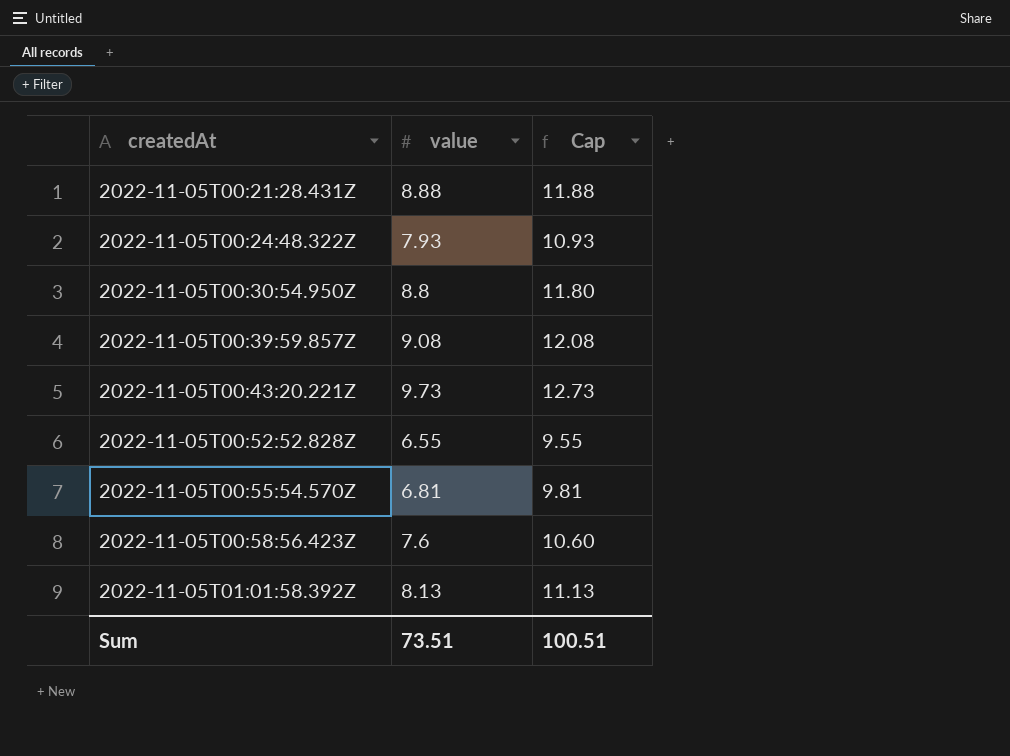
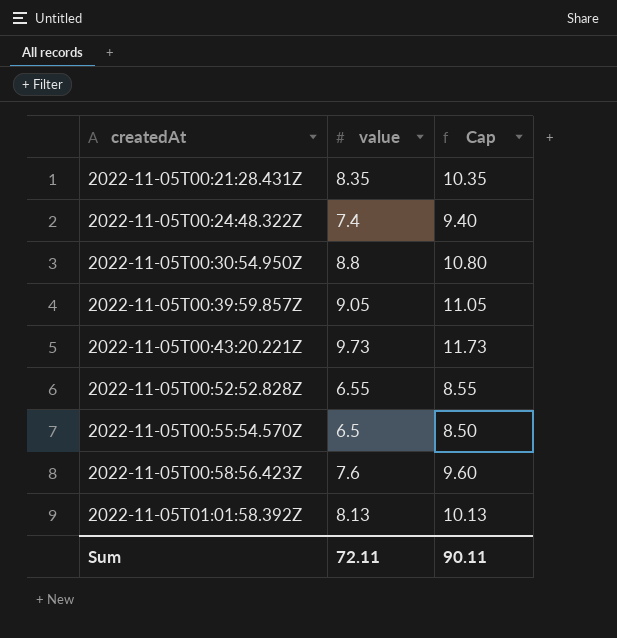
column Cap | formula: [value] + 3 -> [value] + 2
2022-11-05T00:21:28.431Z | value: 8.88 -> 8.35
2022-11-05T00:24:48.322Z | value: 7.93 -> 7.4
2022-11-05T00:39:59.857Z | value: 9.08 -> 9.05
2022-11-05T00:55:54.570Z | value: 6.81 -> 6.5
Sum | value: 73.51 -> 72.11
Sum | Cap: 100.51 -> 90.11

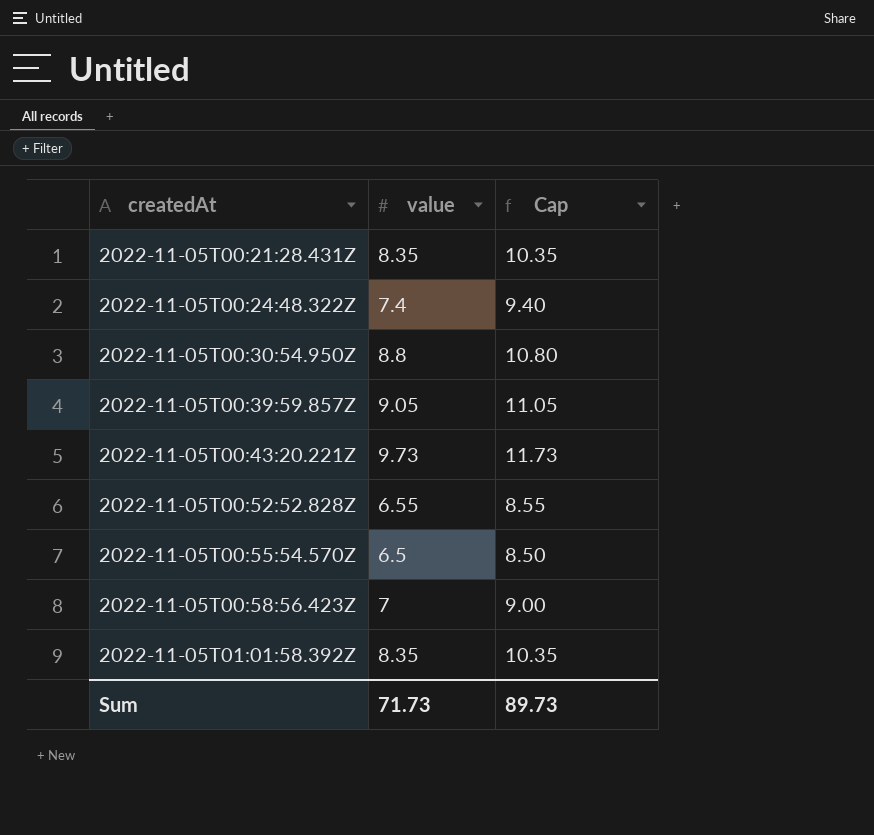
2022-11-05T00:58:56.423Z | value: 7.6 -> 7
2022-11-05T00:58:56.423Z | Cap: 9.60 -> 9.00
2022-11-05T01:01:58.392Z | value: 8.13 -> 8.35
2022-11-05T01:01:58.392Z | Cap: 10.13 -> 10.35
Sum | value: 72.11 -> 71.73
Sum | Cap: 90.11 -> 89.73

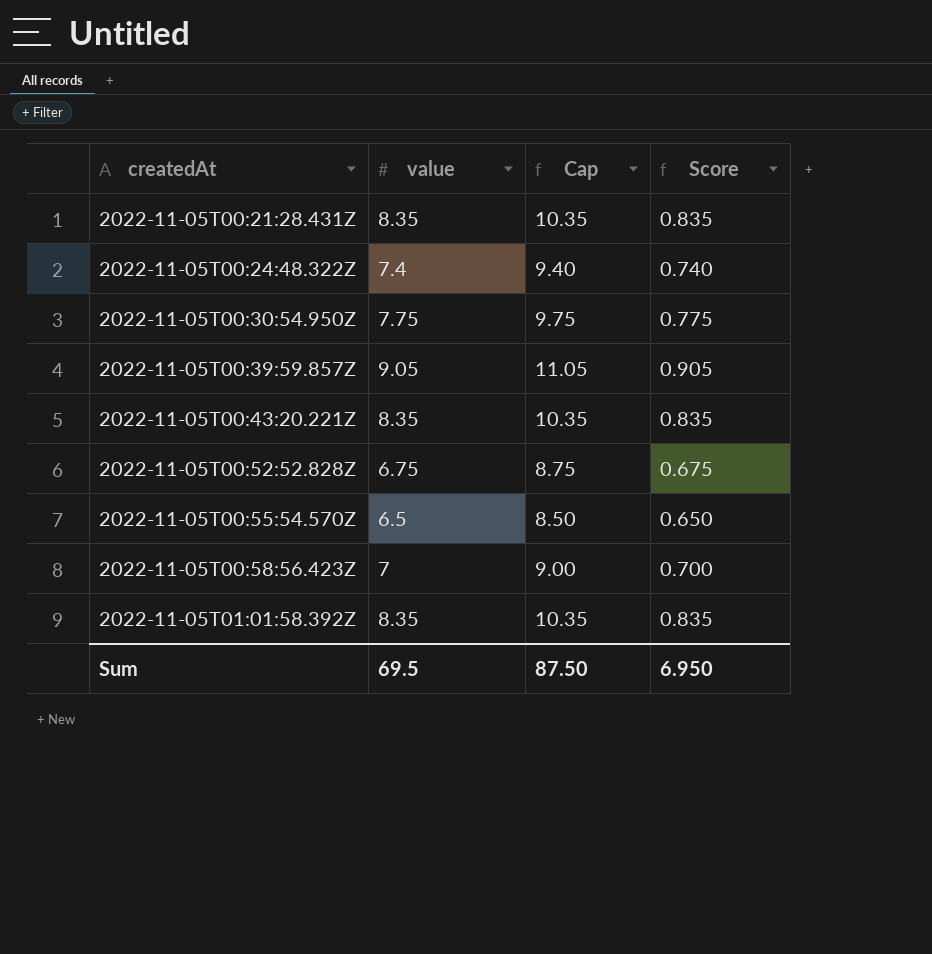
column Score | formula: none -> [value] * 0.1
2022-11-05T00:30:54.950Z | value: 8.8 -> 7.75
2022-11-05T00:30:54.950Z | Cap: 10.80 -> 9.75
2022-11-05T00:43:20.221Z | value: 9.73 -> 8.35
2022-11-05T00:43:20.221Z | Cap: 11.73 -> 10.35
2022-11-05T00:52:52.828Z | value: 6.55 -> 6.75
2022-11-05T00:52:52.828Z | Cap: 8.55 -> 8.75
Sum | value: 71.73 -> 69.5
Sum | Cap: 89.73 -> 87.50

